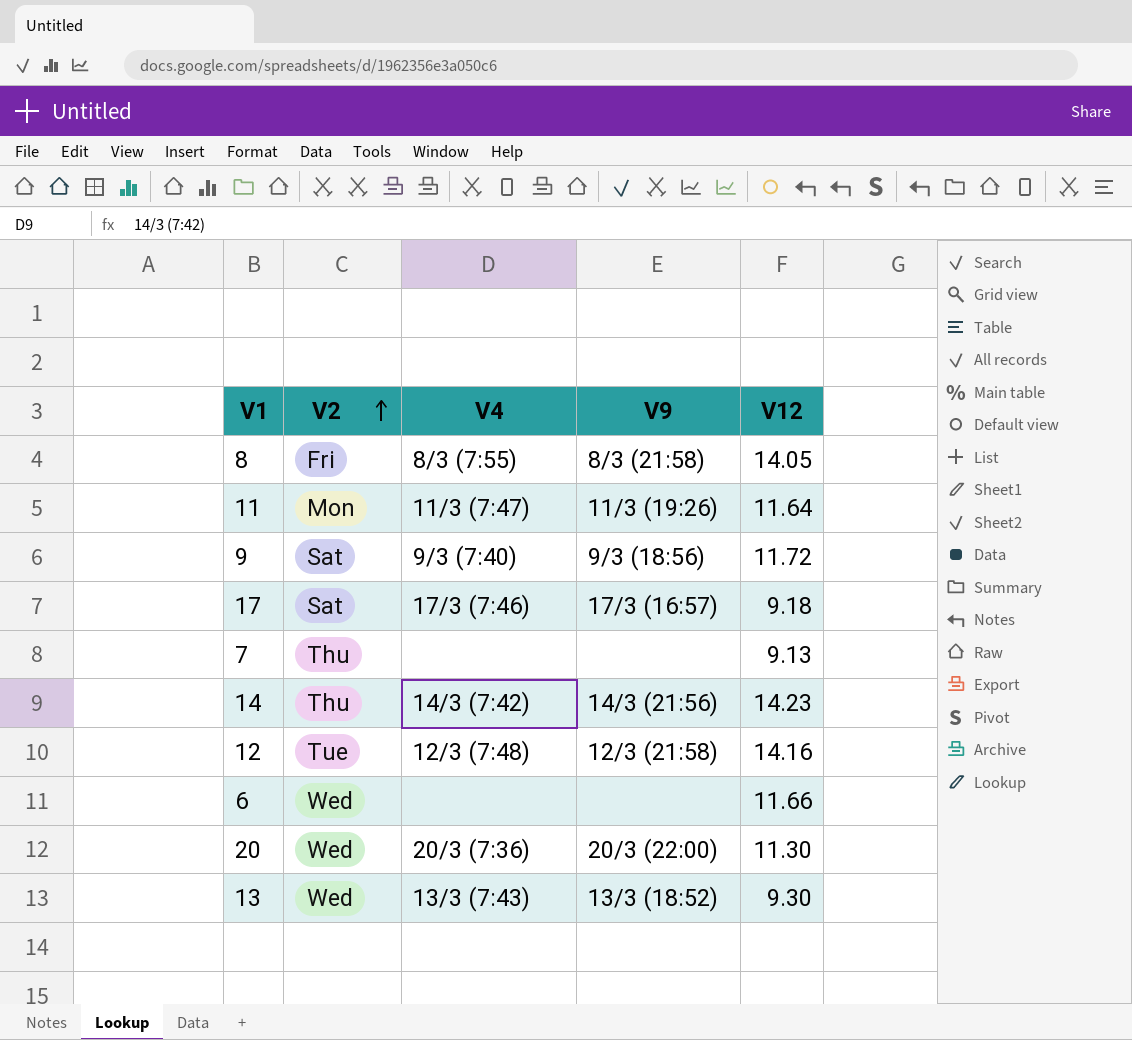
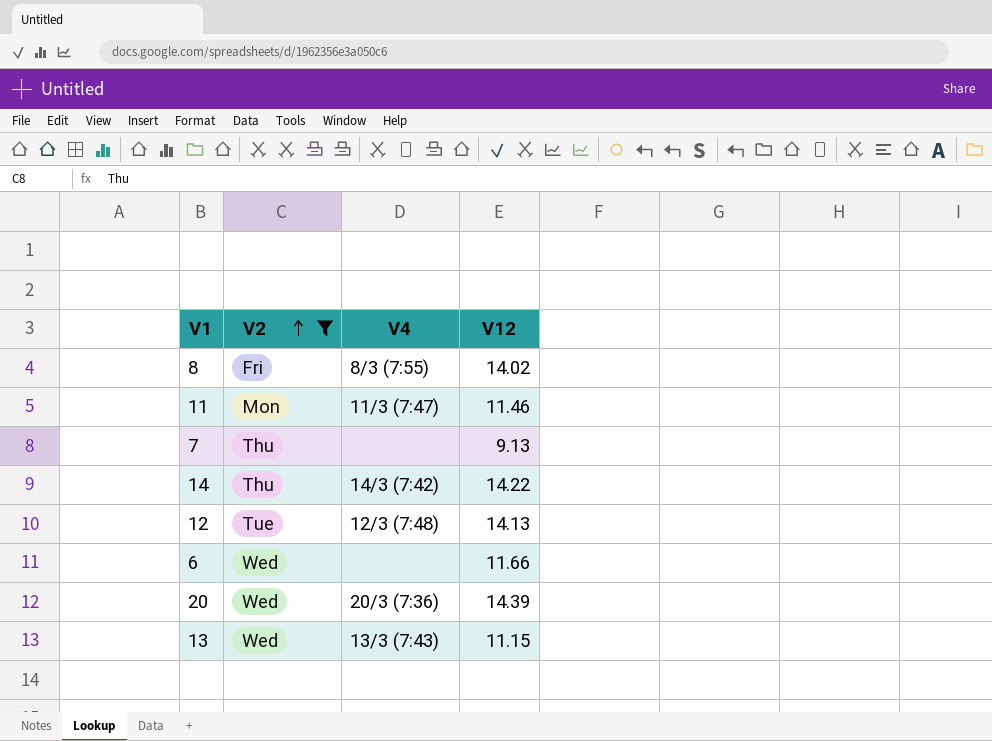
filter: none -> V2 != Sat
column V9 | position: 4 -> none
8 | V12: 14.05 -> 14.02
11 | V12: 11.64 -> 11.46
14 | V12: 14.23 -> 14.22
12 | V12: 14.16 -> 14.13
20 | V12: 11.30 -> 14.39
13 | V12: 9.30 -> 11.15

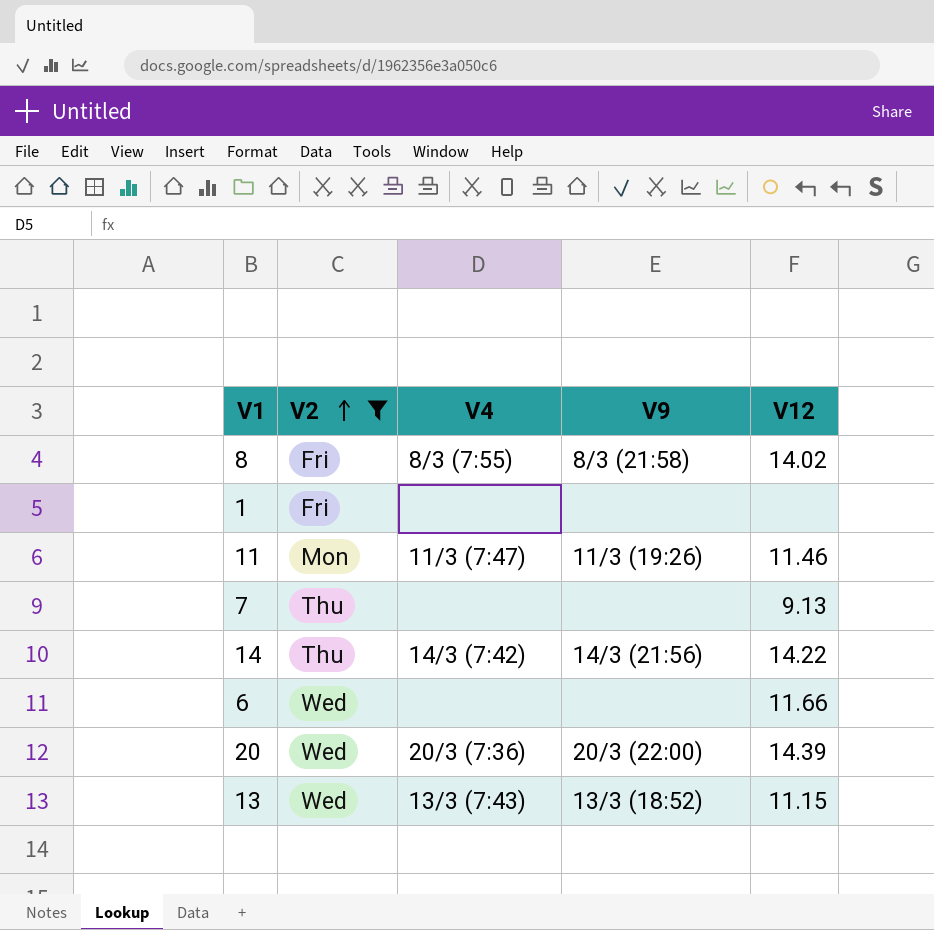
column V9 | position: none -> 4
row 12: Tue | 12/3 (7:48) | 14.13 -> none
row 1: none -> Fri | none | none | none

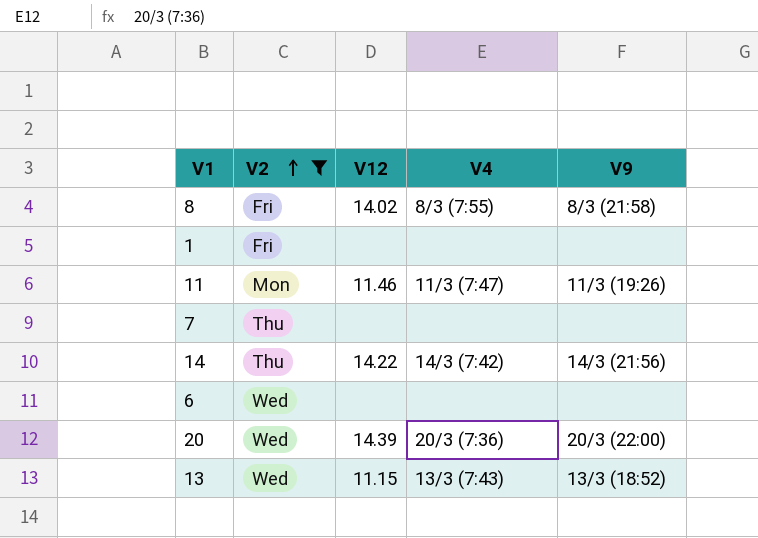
column V12 | position: 5 -> 3
7 | V12: 9.13 -> none
6 | V12: 11.66 -> none

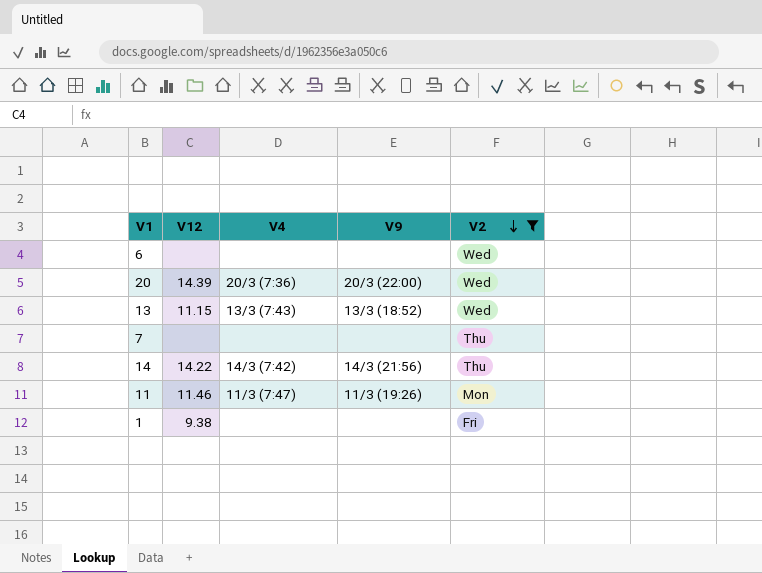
row order: V2 ascending -> V2 descending
column V2 | position: 2 -> 5
row 8: Fri | 14.02 | 8/3 (7:55) | 8/3 (21:58) -> none
1 | V12: none -> 9.38

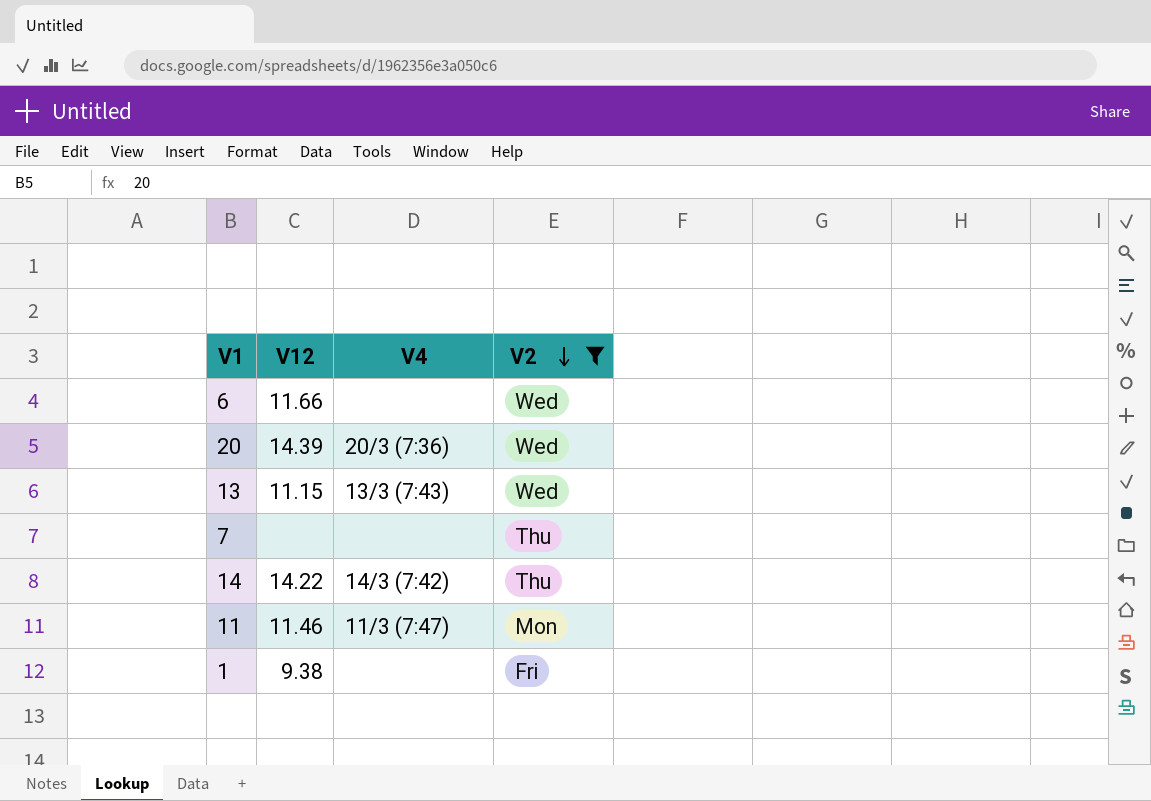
column V9 | position: 4 -> none
6 | V12: none -> 11.66

